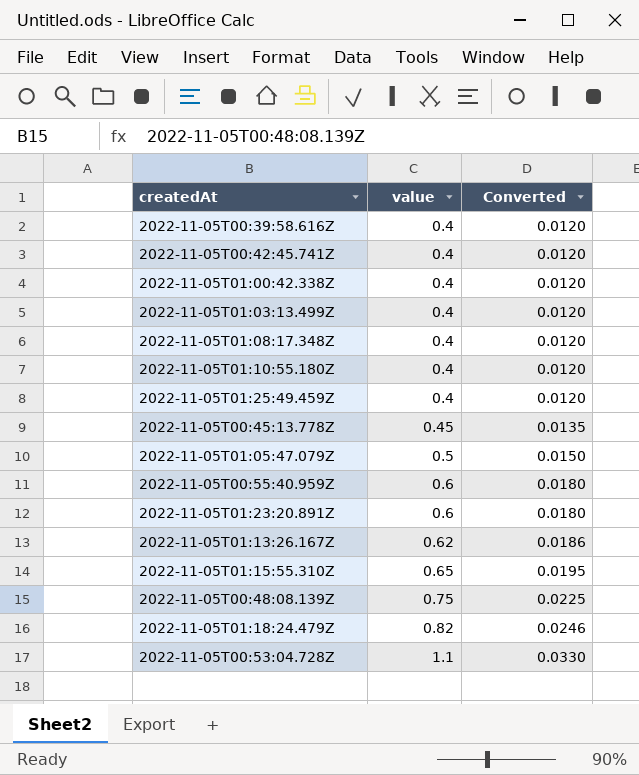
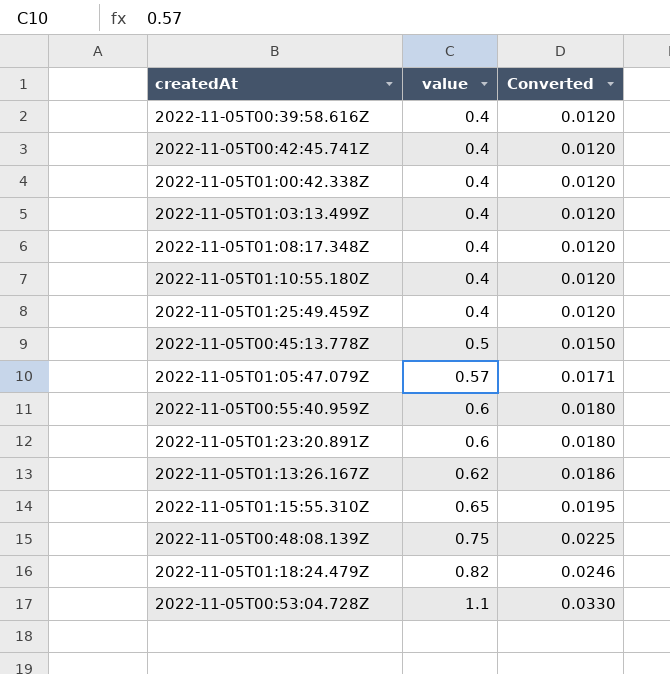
2022-11-05T00:45:13.778Z | value: 0.45 -> 0.5
2022-11-05T00:45:13.778Z | Converted: 0.0135 -> 0.0150
2022-11-05T01:05:47.079Z | value: 0.5 -> 0.57
2022-11-05T01:05:47.079Z | Converted: 0.0150 -> 0.0171

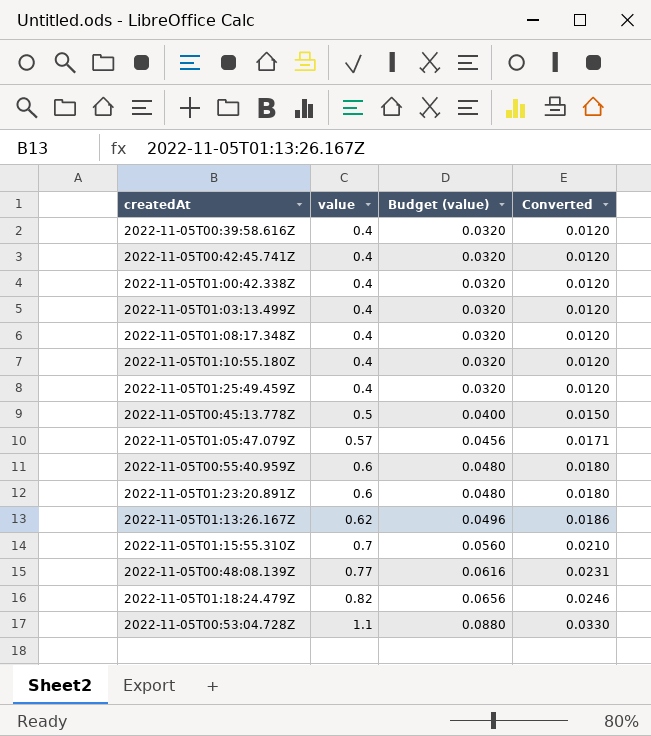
column Budget (value) | formula: none -> [value] * 0.08
2022-11-05T01:15:55.310Z | value: 0.65 -> 0.7
2022-11-05T01:15:55.310Z | Converted: 0.0195 -> 0.0210
2022-11-05T00:48:08.139Z | value: 0.75 -> 0.77
2022-11-05T00:48:08.139Z | Converted: 0.0225 -> 0.0231

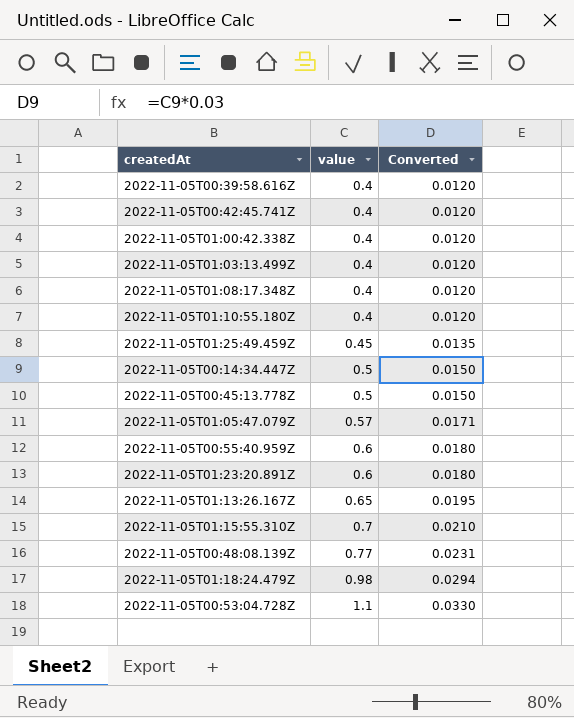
column Budget (value) | formula: [value] * 0.08 -> none
2022-11-05T01:25:49.459Z | value: 0.4 -> 0.45
2022-11-05T01:25:49.459Z | Converted: 0.0120 -> 0.0135
row 2022-11-05T00:14:34.447Z: none -> 0.5 | 0.0150
2022-11-05T01:13:26.167Z | value: 0.62 -> 0.65
2022-11-05T01:13:26.167Z | Converted: 0.0186 -> 0.0195
2022-11-05T01:18:24.479Z | value: 0.82 -> 0.98
2022-11-05T01:18:24.479Z | Converted: 0.0246 -> 0.0294

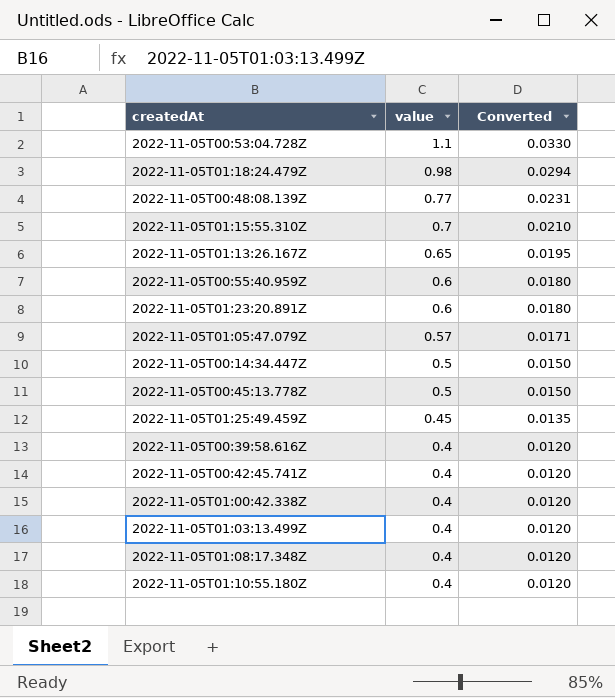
row order: value ascending -> value descending

